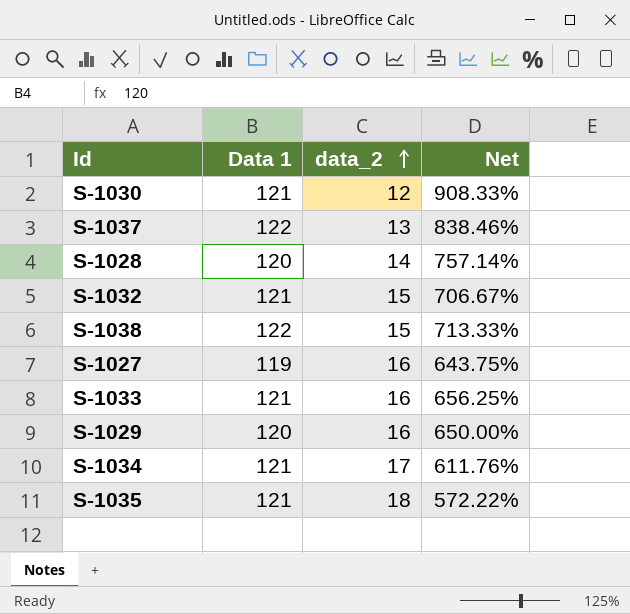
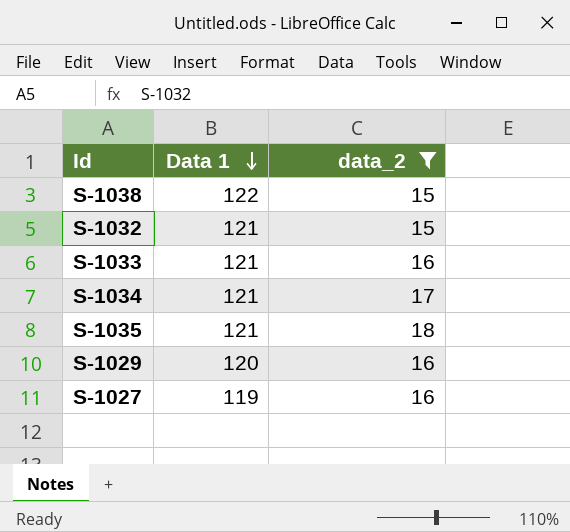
filter: none -> data_2 >= 15
row order: data_2 ascending -> Data 1 descending
column Net | formula: ([Data 1] - [data_2]) / [data_2] -> none

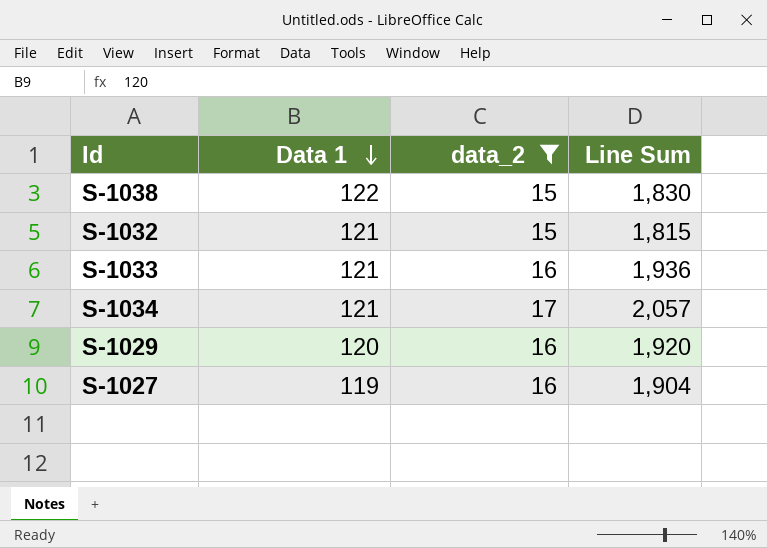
column Line Sum | formula: none -> [Data 1] * [data_2]
row S-1035: 121 | 18 -> none

